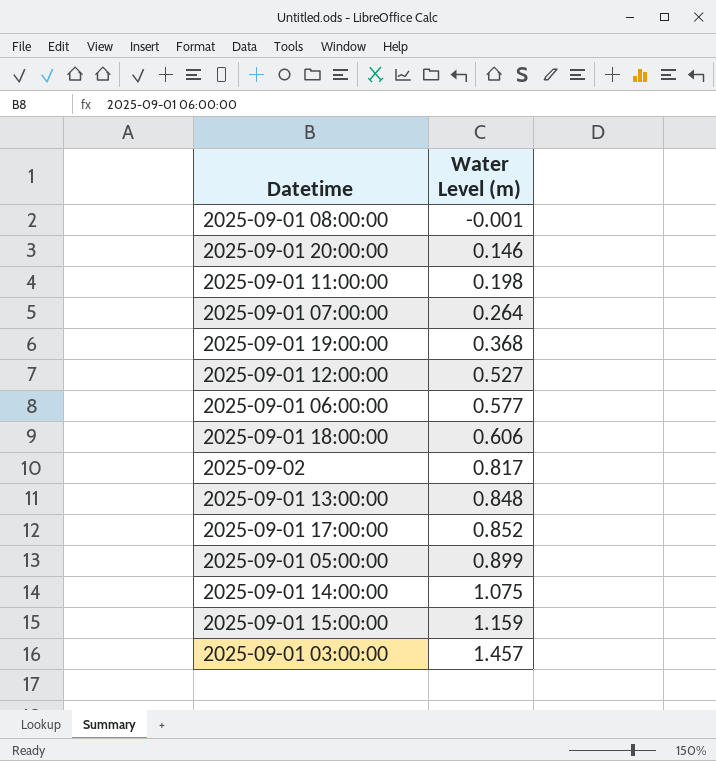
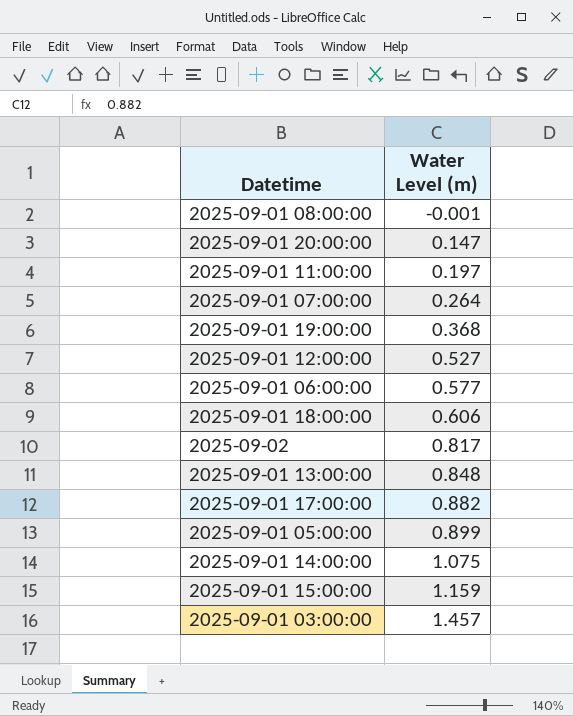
2025-09-01 20:00:00 | Water Level (m): 0.146 -> 0.147
2025-09-01 11:00:00 | Water Level (m): 0.198 -> 0.197
2025-09-01 17:00:00 | Water Level (m): 0.852 -> 0.882

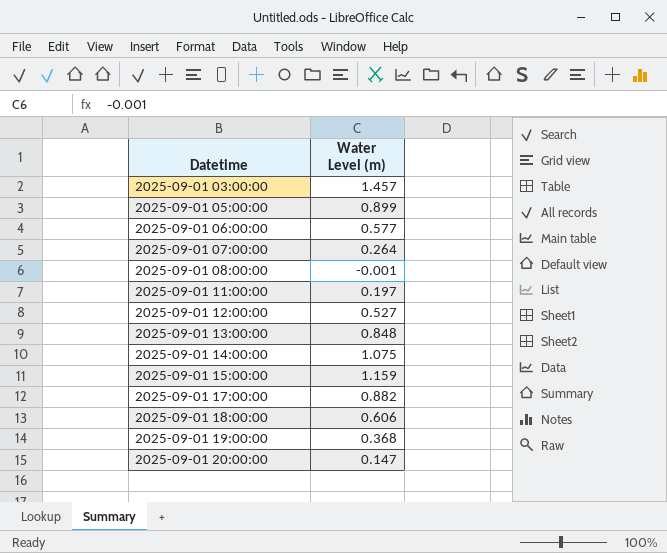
row order: Water Level (m) ascending -> Datetime ascending
row 2025-09-02: 0.817 -> none

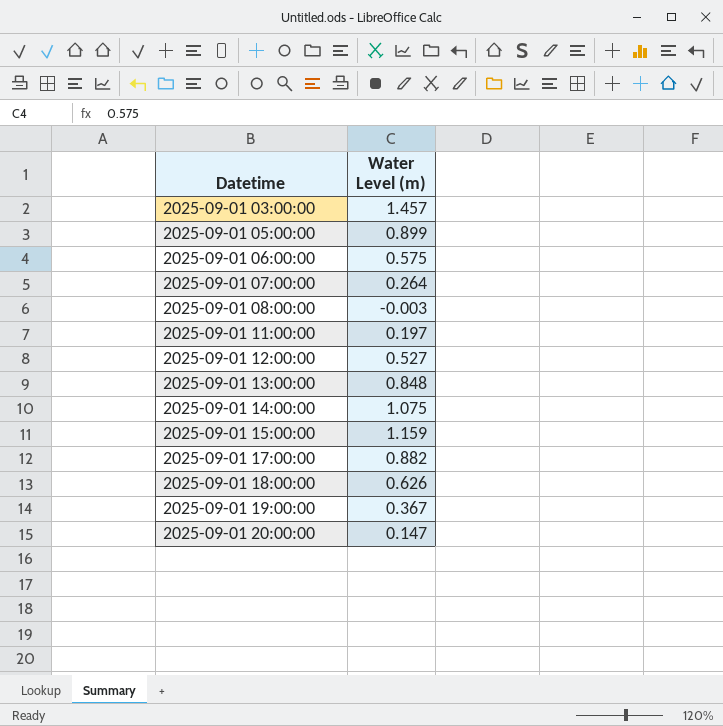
2025-09-01 06:00:00 | Water Level (m): 0.577 -> 0.575
2025-09-01 08:00:00 | Water Level (m): -0.001 -> -0.003
2025-09-01 18:00:00 | Water Level (m): 0.606 -> 0.626
2025-09-01 19:00:00 | Water Level (m): 0.368 -> 0.367

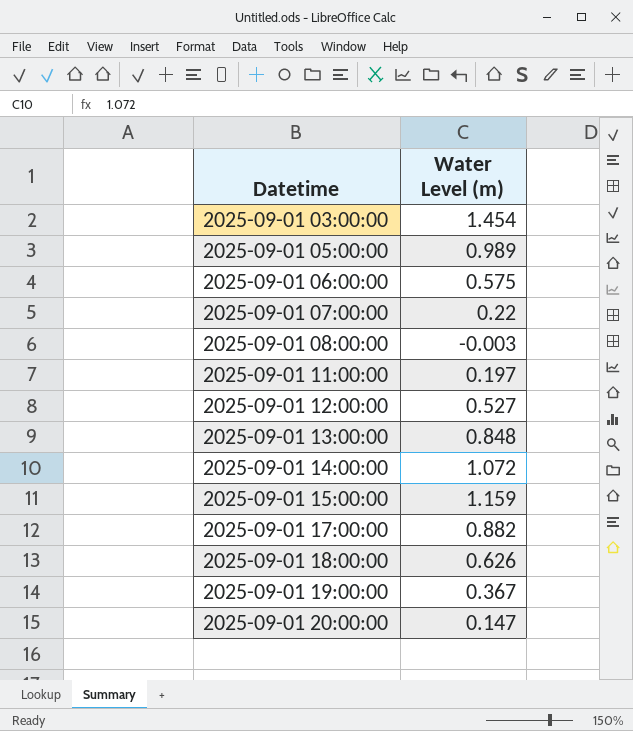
2025-09-01 03:00:00 | Water Level (m): 1.457 -> 1.454
2025-09-01 05:00:00 | Water Level (m): 0.899 -> 0.989
2025-09-01 07:00:00 | Water Level (m): 0.264 -> 0.22
2025-09-01 14:00:00 | Water Level (m): 1.075 -> 1.072

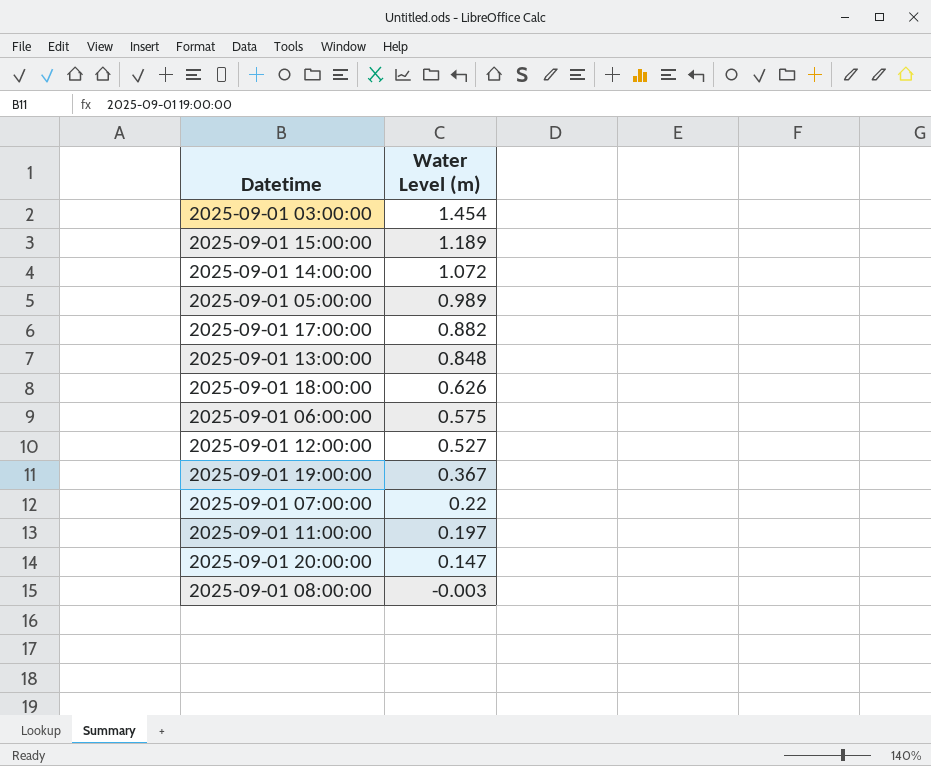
row order: Datetime ascending -> Water Level (m) descending
2025-09-01 15:00:00 | Water Level (m): 1.159 -> 1.189

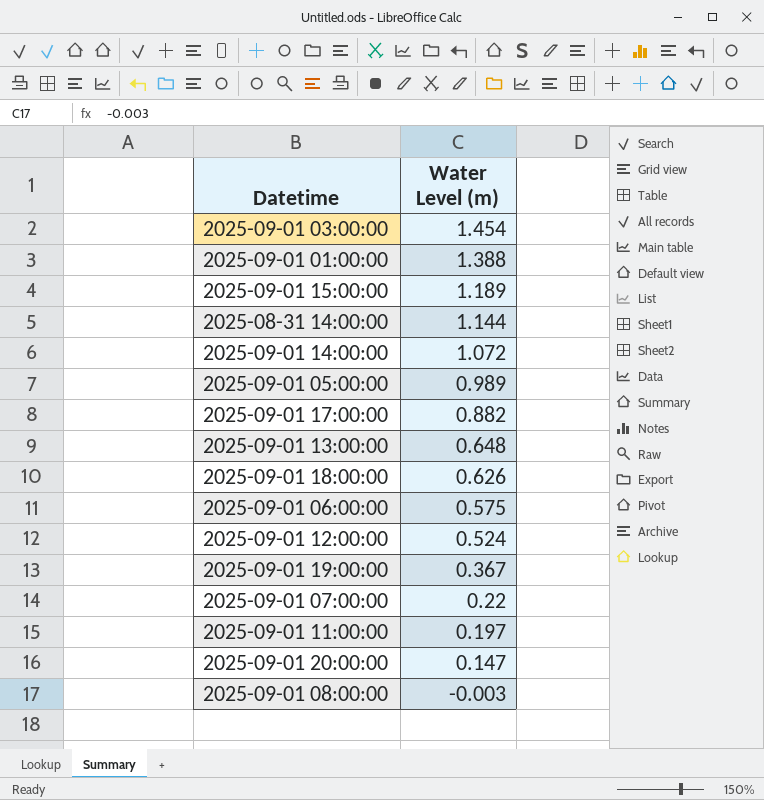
row 2025-09-01 01:00:00: none -> 1.388
row 2025-08-31 14:00:00: none -> 1.144
2025-09-01 13:00:00 | Water Level (m): 0.848 -> 0.648
2025-09-01 12:00:00 | Water Level (m): 0.527 -> 0.524

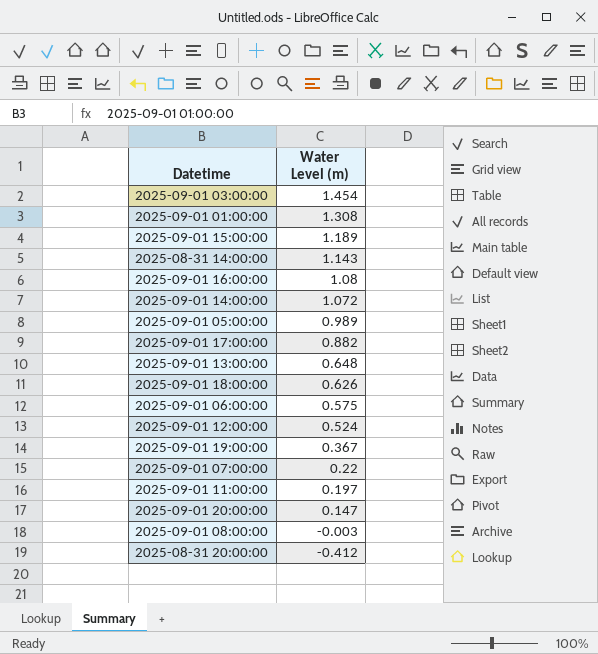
2025-09-01 01:00:00 | Water Level (m): 1.388 -> 1.308
2025-08-31 14:00:00 | Water Level (m): 1.144 -> 1.143
row 2025-09-01 16:00:00: none -> 1.08
row 2025-08-31 20:00:00: none -> -0.412

